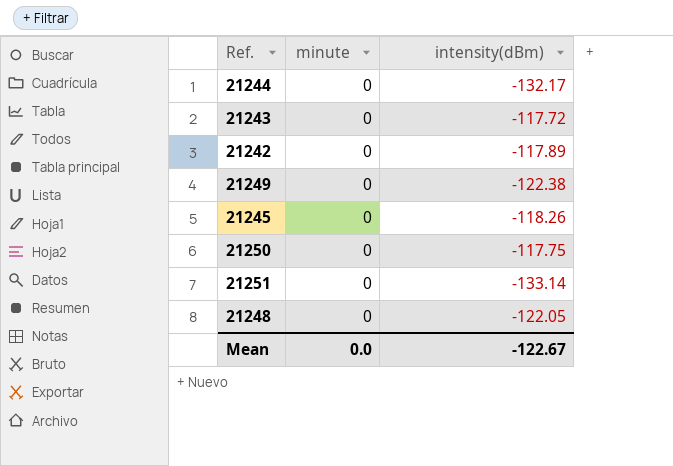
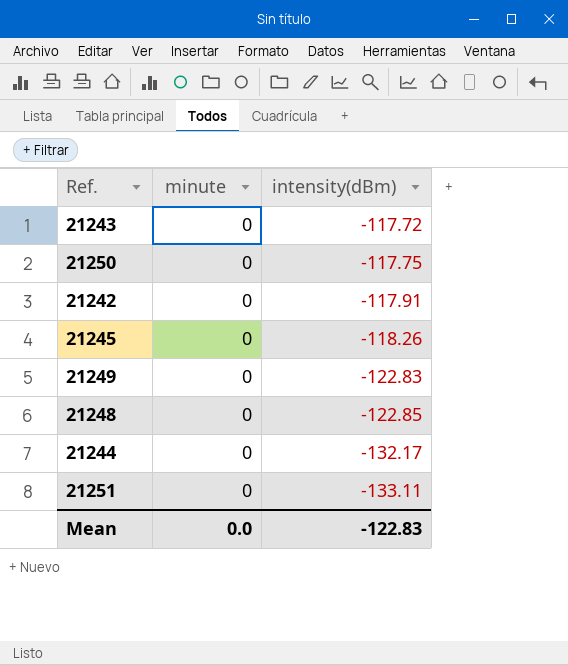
row order: none -> intensity(dBm) descending
21242 | intensity(dBm): -117.89 -> -117.91
21249 | intensity(dBm): -122.38 -> -122.83
21248 | intensity(dBm): -122.05 -> -122.85
21251 | intensity(dBm): -133.14 -> -133.11
Mean | intensity(dBm): -122.67 -> -122.83

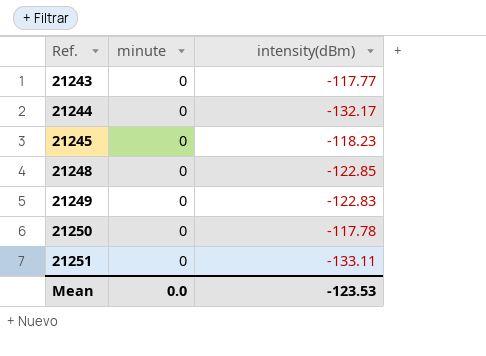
row order: intensity(dBm) descending -> Ref. ascending
row 21242: 0 | -117.91 -> none
21243 | intensity(dBm): -117.72 -> -117.77
21245 | intensity(dBm): -118.26 -> -118.23
21250 | intensity(dBm): -117.75 -> -117.78
Mean | intensity(dBm): -122.83 -> -123.53

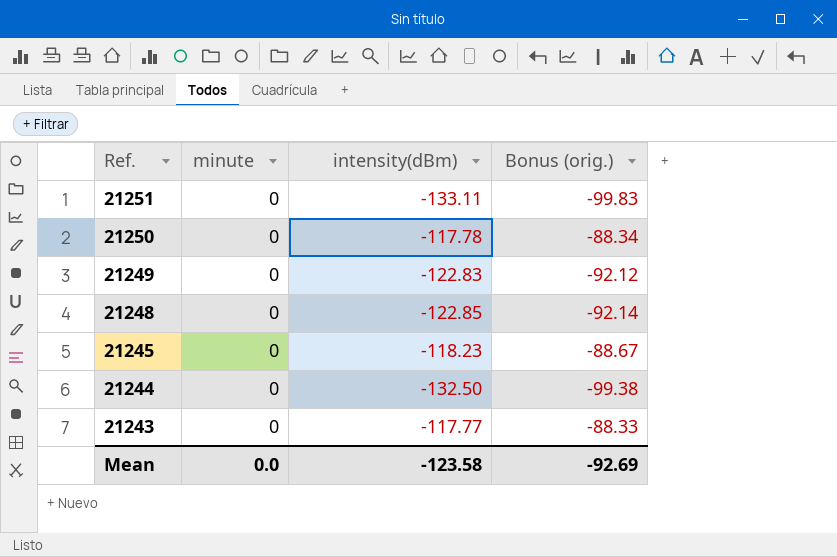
row order: Ref. ascending -> Ref. descending
column Bonus (orig.) | formula: none -> [intensity(dBm)] * 0.75
21244 | intensity(dBm): -132.17 -> -132.50
Mean | intensity(dBm): -123.53 -> -123.58

